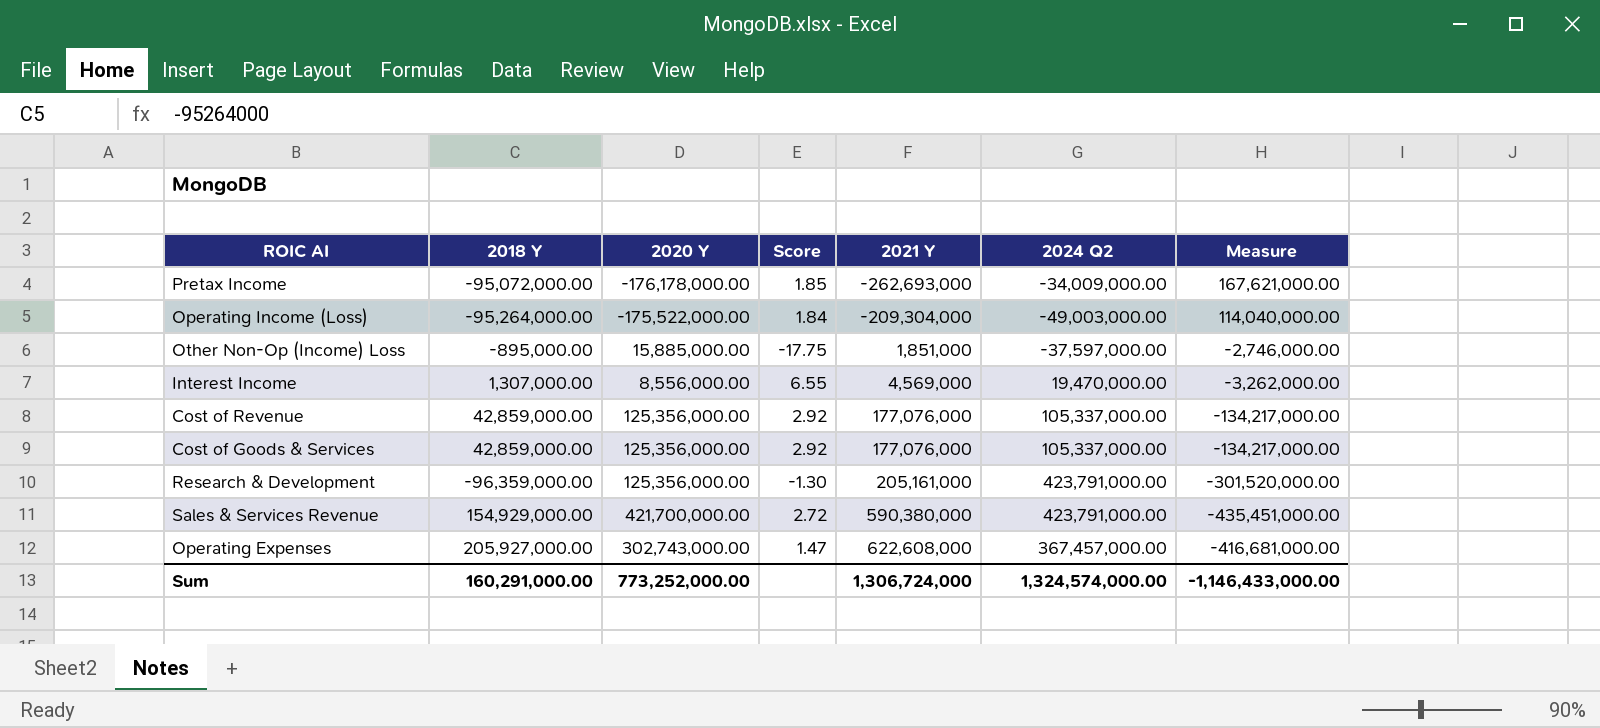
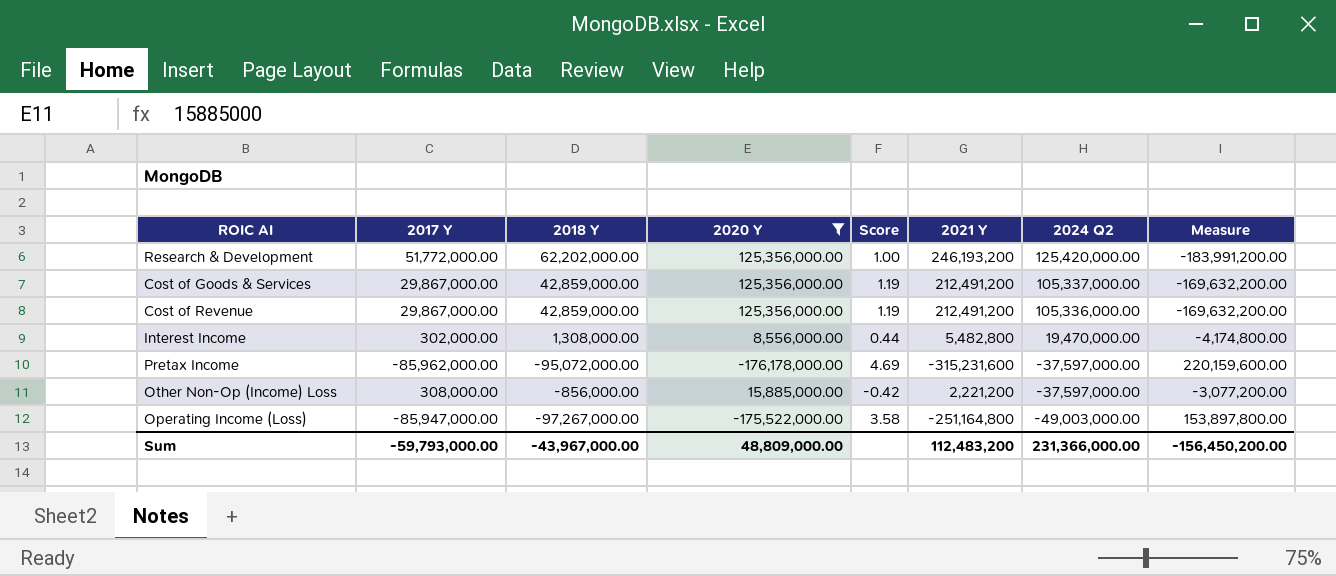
filter: none -> 2020 Y <= 125,356,000.00
row order: 2021 Y ascending -> 2024 Q2 descending
column 2017 Y | position: none -> 2
column Score | formula: [2020 Y] / [2018 Y] -> [2020 Y] / [2024 Q2]
Research & Development | 2018 Y: -96,359,000.00 -> 62,202,000.00
Research & Development | 2021 Y: 205,161,000 -> 246,193,200
Research & Development | 2024 Q2: 423,791,000.00 -> 125,420,000.00
Research & Development | Measure: -301,520,000.00 -> -183,991,200.00
Cost of Goods & Services | 2021 Y: 177,076,000 -> 212,491,200
Cost of Goods & Services | Measure: -134,217,000.00 -> -169,632,200.00
Cost of Revenue | 2021 Y: 177,076,000 -> 212,491,200
Cost of Revenue | 2024 Q2: 105,337,000.00 -> 105,336,000.00
Cost of Revenue | Measure: -134,217,000.00 -> -169,632,200.00
Interest Income | 2018 Y: 1,307,000.00 -> 1,308,000.00
Interest Income | 2021 Y: 4,569,000 -> 5,482,800
Interest Income | Measure: -3,262,000.00 -> -4,174,800.00
Pretax Income | 2021 Y: -262,693,000 -> -315,231,600
Pretax Income | 2024 Q2: -34,009,000.00 -> -37,597,000.00
Pretax Income | Measure: 167,621,000.00 -> 220,159,600.00
Other Non-Op (Income) Loss | 2018 Y: -895,000.00 -> -856,000.00
Other Non-Op (Income) Loss | 2021 Y: 1,851,000 -> 2,221,200
Other Non-Op (Income) Loss | Measure: -2,746,000.00 -> -3,077,200.00
Operating Income (Loss) | 2018 Y: -95,264,000.00 -> -97,267,000.00
Operating Income (Loss) | 2021 Y: -209,304,000 -> -251,164,800
Operating Income (Loss) | Measure: 114,040,000.00 -> 153,897,800.00
Sum | 2018 Y: 160,291,000.00 -> -43,967,000.00
Sum | 2020 Y: 773,252,000.00 -> 48,809,000.00
Sum | 2021 Y: 1,306,724,000 -> 112,483,200
Sum | 2024 Q2: 1,324,574,000.00 -> 231,366,000.00
Sum | Measure: -1,146,433,000.00 -> -156,450,200.00

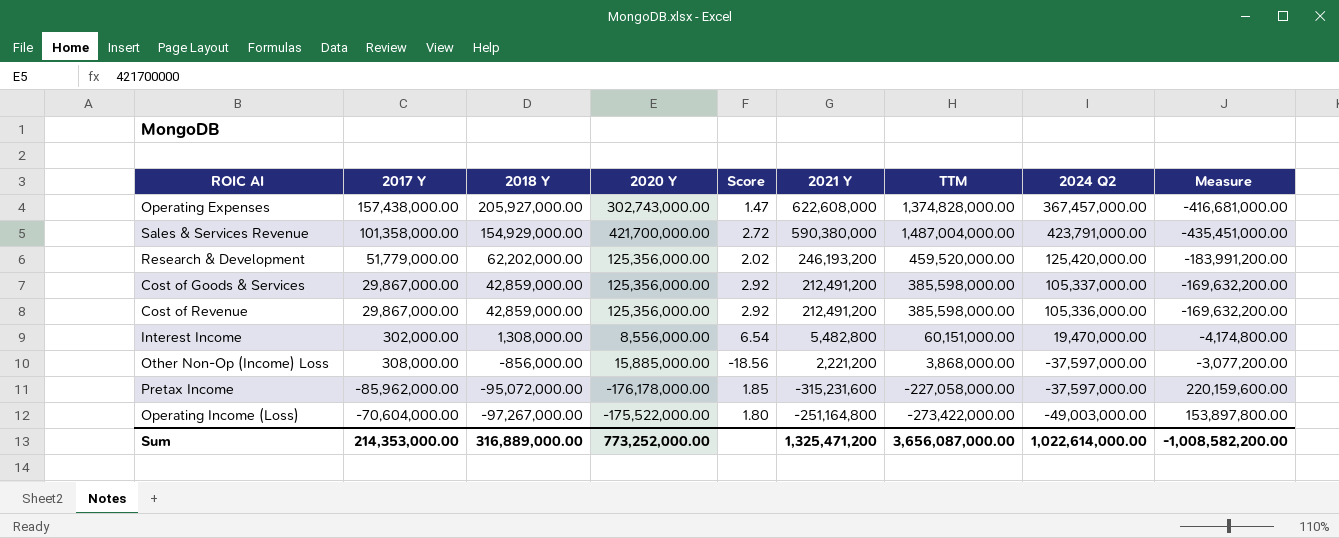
filter: 2020 Y <= 125,356,000.00 -> none
row order: 2024 Q2 descending -> 2018 Y descending
column Score | formula: [2020 Y] / [2024 Q2] -> [2020 Y] / [2018 Y]
column TTM | position: none -> 7
Research & Development | 2017 Y: 51,772,000.00 -> 51,779,000.00
Operating Income (Loss) | 2017 Y: -85,947,000.00 -> -70,604,000.00
Sum | 2017 Y: -59,793,000.00 -> 214,353,000.00
Sum | 2018 Y: -43,967,000.00 -> 316,889,000.00
Sum | 2020 Y: 48,809,000.00 -> 773,252,000.00
Sum | 2021 Y: 112,483,200 -> 1,325,471,200
Sum | 2024 Q2: 231,366,000.00 -> 1,022,614,000.00
Sum | Measure: -156,450,200.00 -> -1,008,582,200.00

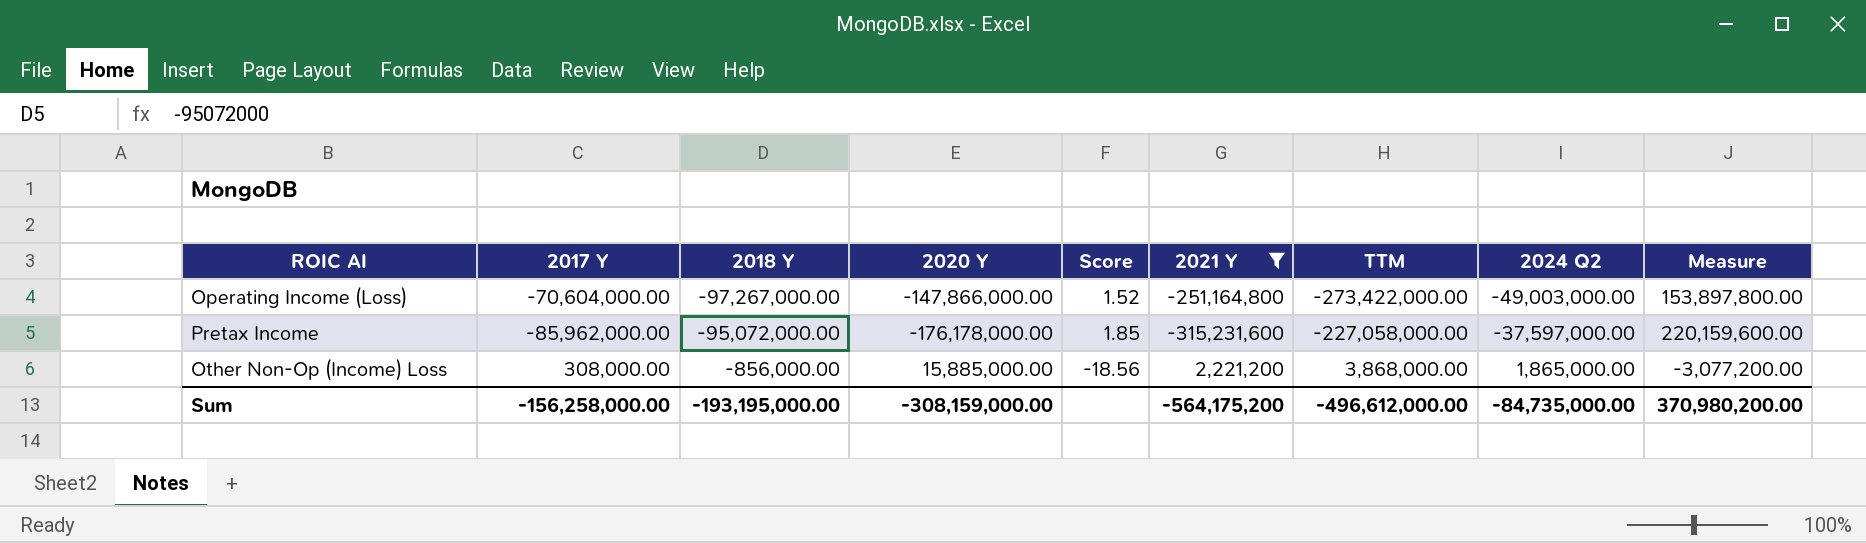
filter: none -> 2021 Y <= 2,221,200
row order: 2018 Y descending -> 2018 Y ascending
Operating Income (Loss) | 2020 Y: -175,522,000.00 -> -147,866,000.00
Operating Income (Loss) | Score: 1.80 -> 1.52
Other Non-Op (Income) Loss | 2024 Q2: -37,597,000.00 -> 1,865,000.00
Sum | 2017 Y: 214,353,000.00 -> -156,258,000.00
Sum | 2018 Y: 316,889,000.00 -> -193,195,000.00
Sum | 2020 Y: 773,252,000.00 -> -308,159,000.00
Sum | 2021 Y: 1,325,471,200 -> -564,175,200
Sum | TTM: 3,656,087,000.00 -> -496,612,000.00
Sum | 2024 Q2: 1,022,614,000.00 -> -84,735,000.00
Sum | Measure: -1,008,582,200.00 -> 370,980,200.00

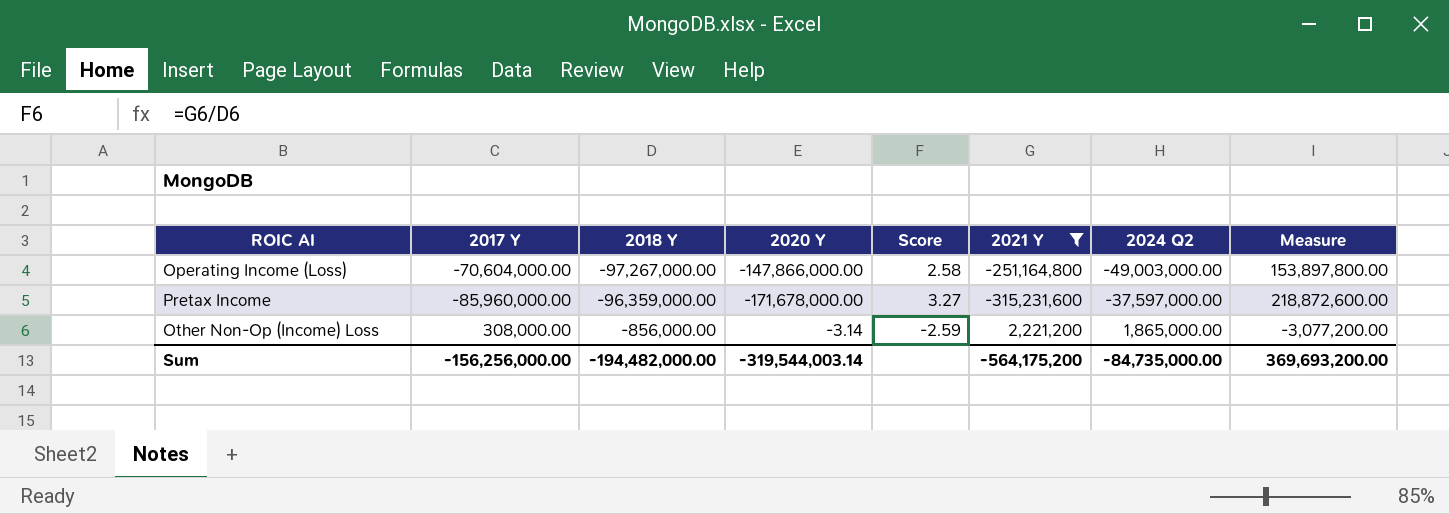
column TTM | position: 7 -> none
column Score | formula: [2020 Y] / [2018 Y] -> [2021 Y] / [2018 Y]
Pretax Income | 2017 Y: -85,962,000.00 -> -85,960,000.00
Pretax Income | 2018 Y: -95,072,000.00 -> -96,359,000.00
Pretax Income | 2020 Y: -176,178,000.00 -> -171,678,000.00
Pretax Income | Measure: 220,159,600.00 -> 218,872,600.00
Other Non-Op (Income) Loss | 2020 Y: 15,885,000.00 -> -3.14
Sum | 2017 Y: -156,258,000.00 -> -156,256,000.00
Sum | 2018 Y: -193,195,000.00 -> -194,482,000.00
Sum | 2020 Y: -308,159,000.00 -> -319,544,003.14
Sum | Measure: 370,980,200.00 -> 369,693,200.00

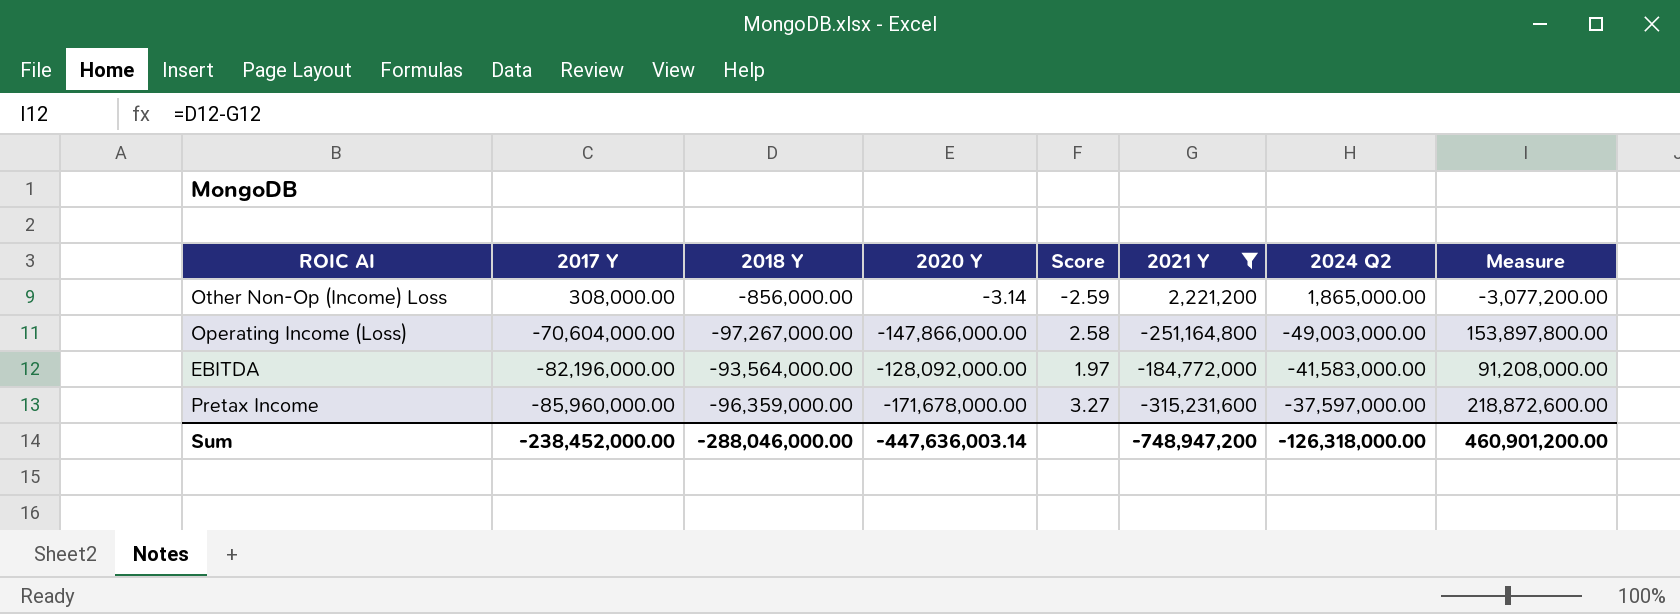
row order: 2018 Y ascending -> 2017 Y descending
row EBITDA: none -> -82,196,000.00 | -93,564,000.00 | -128,092,000.00 | 1.97 | -184,772,000 | -41,583,000.00 | 91,208,000.00
Sum | 2017 Y: -156,256,000.00 -> -238,452,000.00
Sum | 2018 Y: -194,482,000.00 -> -288,046,000.00
Sum | 2020 Y: -319,544,003.14 -> -447,636,003.14
Sum | 2021 Y: -564,175,200 -> -748,947,200
Sum | 2024 Q2: -84,735,000.00 -> -126,318,000.00
Sum | Measure: 369,693,200.00 -> 460,901,200.00

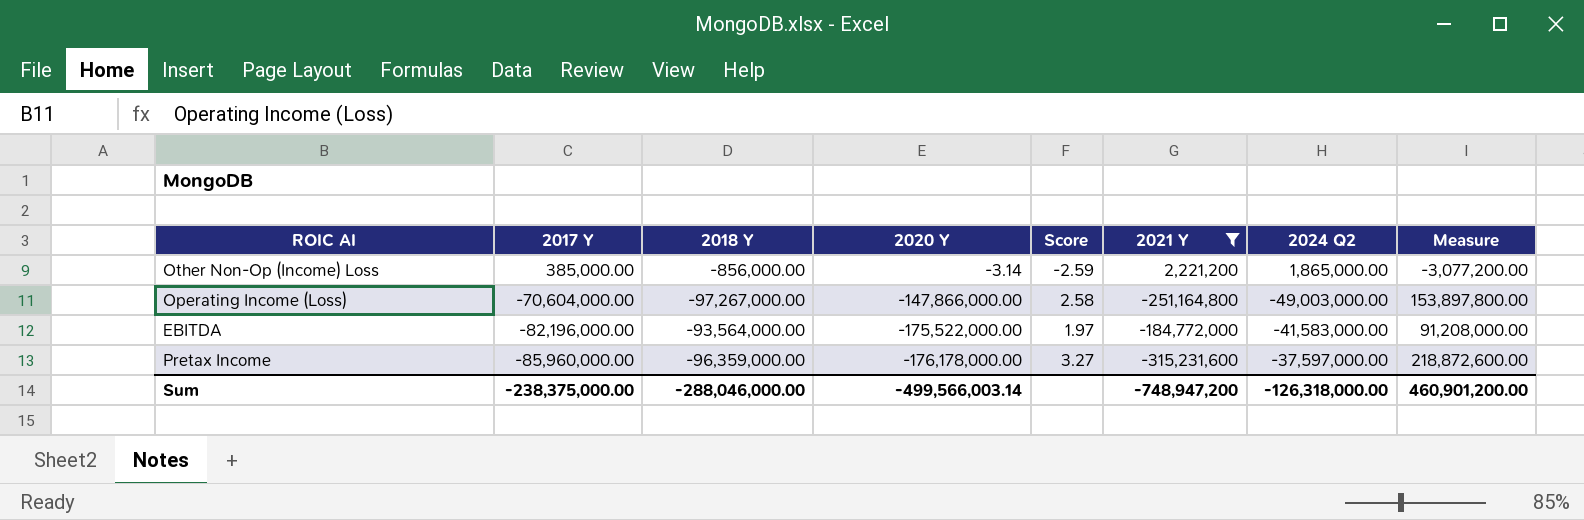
Other Non-Op (Income) Loss | 2017 Y: 308,000.00 -> 385,000.00
EBITDA | 2020 Y: -128,092,000.00 -> -175,522,000.00
Pretax Income | 2020 Y: -171,678,000.00 -> -176,178,000.00
Sum | 2017 Y: -238,452,000.00 -> -238,375,000.00
Sum | 2020 Y: -447,636,003.14 -> -499,566,003.14

